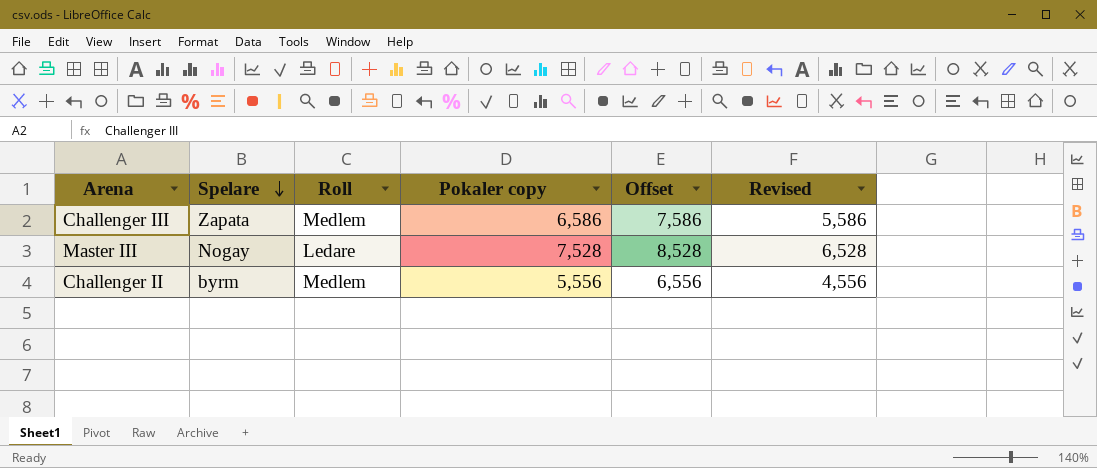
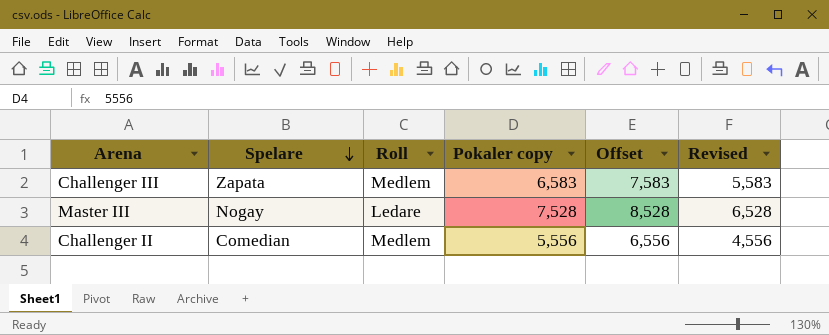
Challenger III | Pokaler copy: 6,586 -> 6,583
Challenger III | Offset: 7,586 -> 7,583
Challenger III | Revised: 5,586 -> 5,583
Challenger II | Spelare: byrm -> Comedian

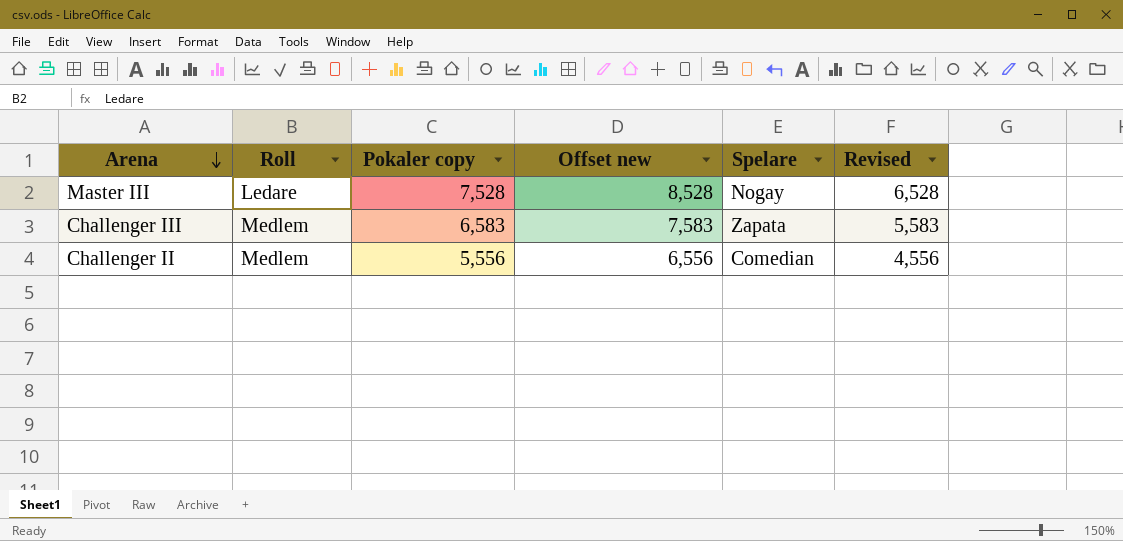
row order: Spelare descending -> Arena descending
column name: Offset -> Offset new
column Spelare | position: 2 -> 5

